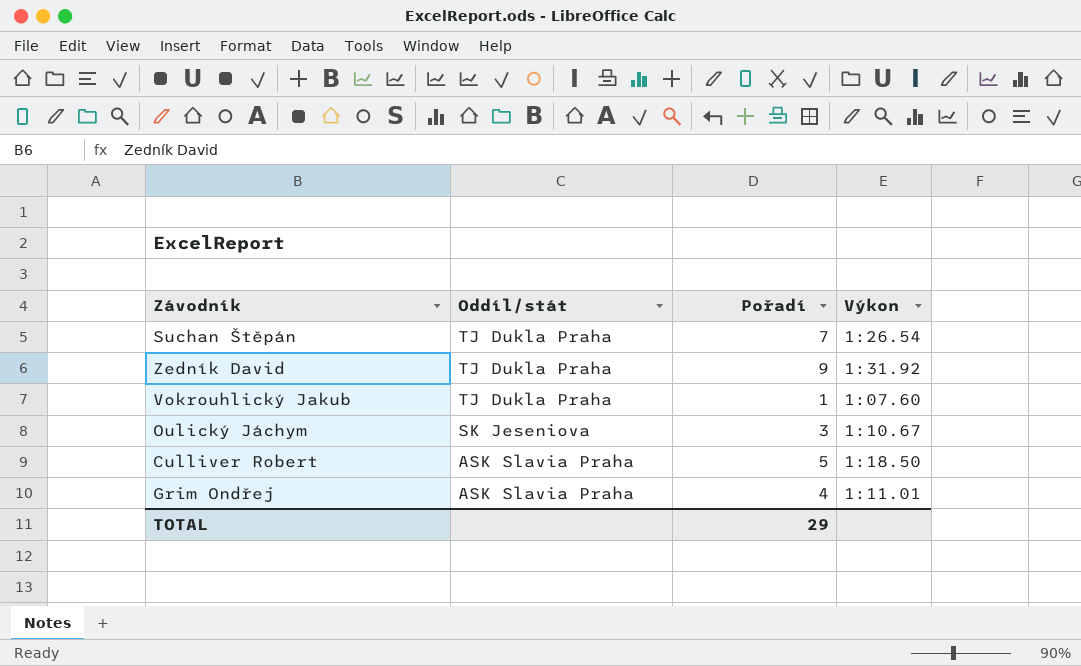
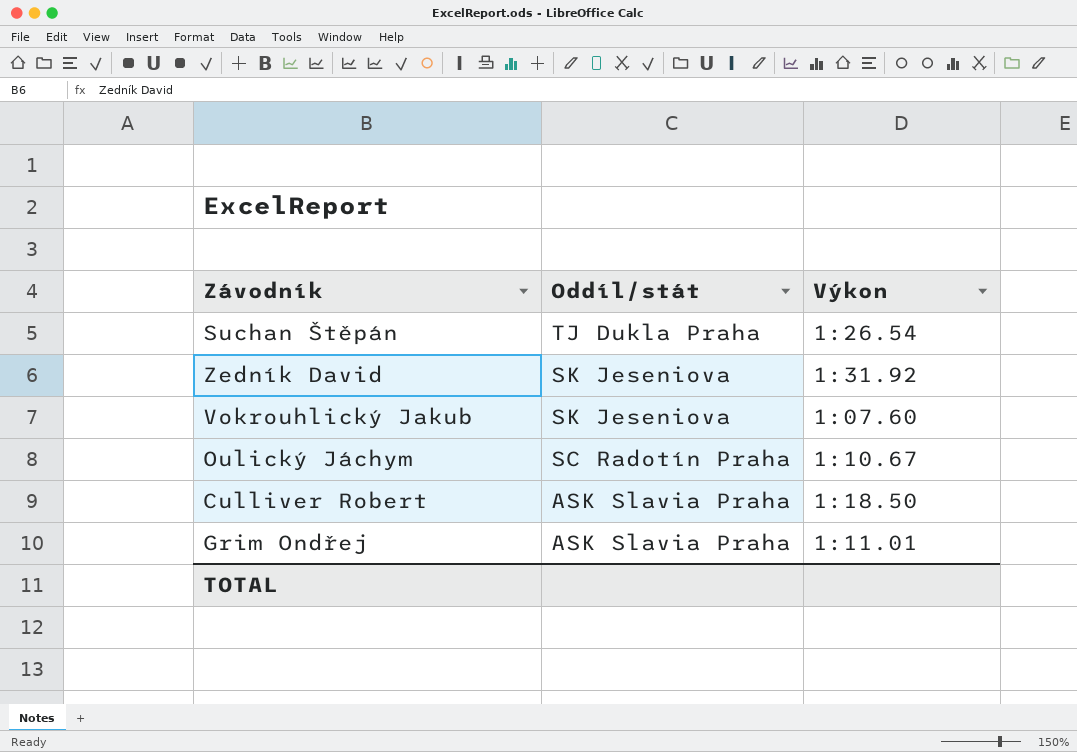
column Pořadí | position: 3 -> none
Zedník David | Oddíl/stát: TJ Dukla Praha -> SK Jeseniova
Vokrouhlický Jakub | Oddíl/stát: TJ Dukla Praha -> SK Jeseniova
Oulický Jáchym | Oddíl/stát: SK Jeseniova -> SC Radotín Praha

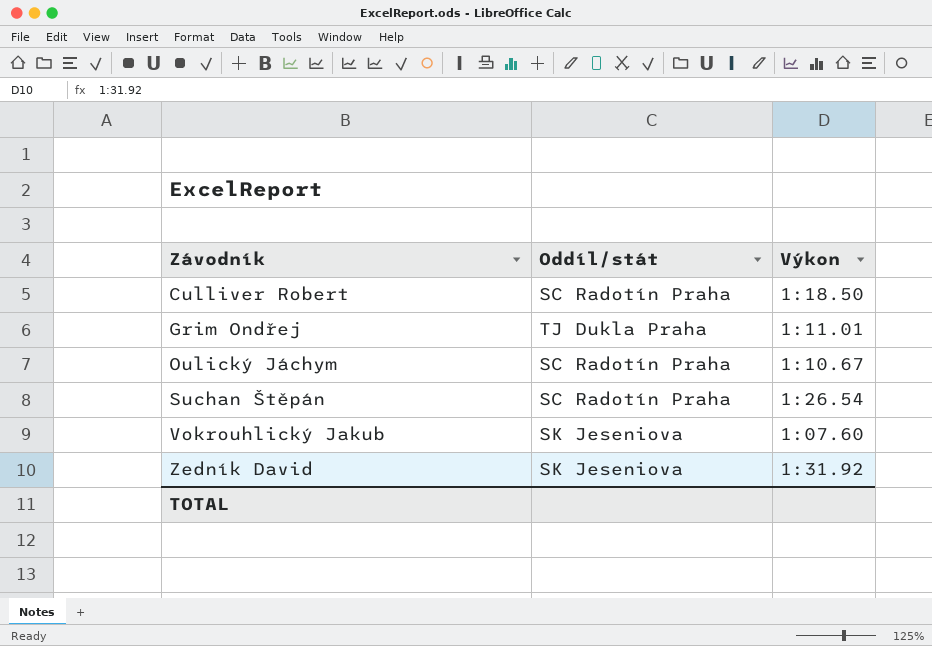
row order: Oddíl/stát descending -> Závodník ascending
Culliver Robert | Oddíl/stát: ASK Slavia Praha -> SC Radotín Praha
Grim Ondřej | Oddíl/stát: ASK Slavia Praha -> TJ Dukla Praha
Suchan Štěpán | Oddíl/stát: TJ Dukla Praha -> SC Radotín Praha

